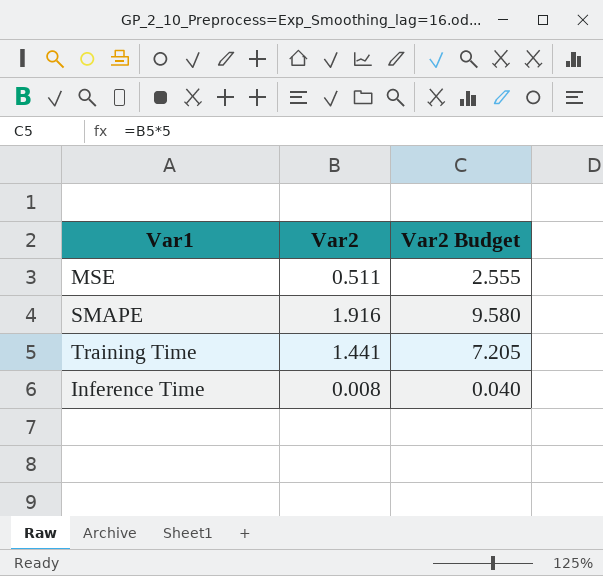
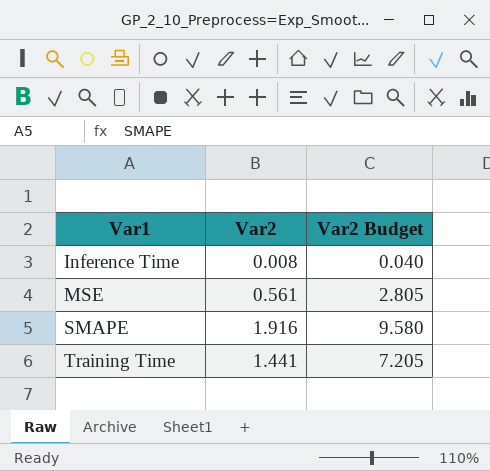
row order: none -> Var1 ascending
MSE | Var2: 0.511 -> 0.561
MSE | Var2 Budget: 2.555 -> 2.805

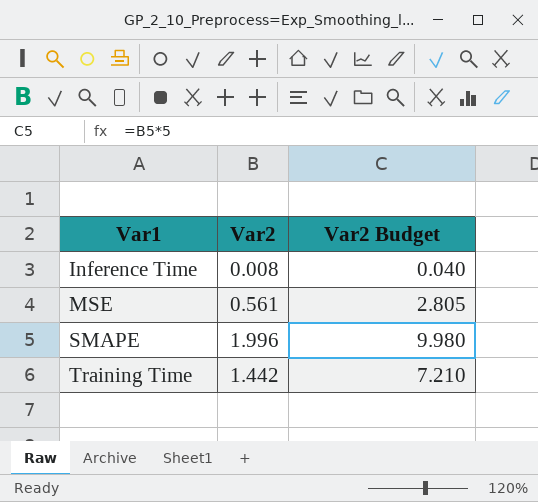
SMAPE | Var2: 1.916 -> 1.996
SMAPE | Var2 Budget: 9.580 -> 9.980
Training Time | Var2: 1.441 -> 1.442
Training Time | Var2 Budget: 7.205 -> 7.210

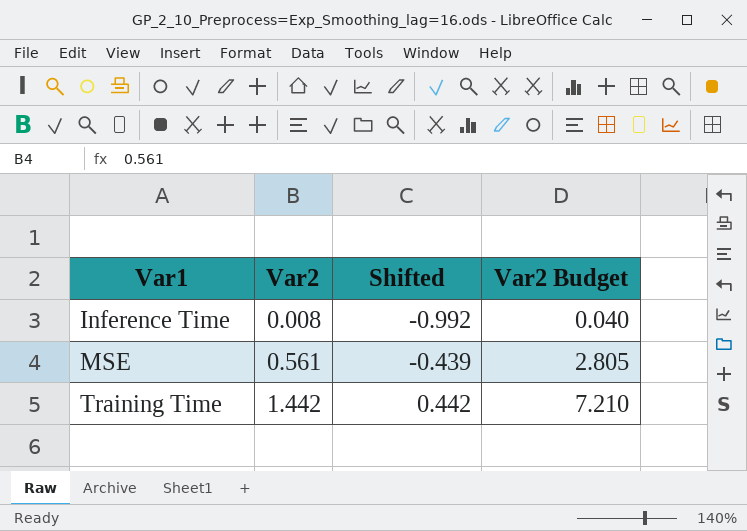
column Shifted | formula: none -> [Var2] - 1
row SMAPE: 1.996 | 9.980 -> none

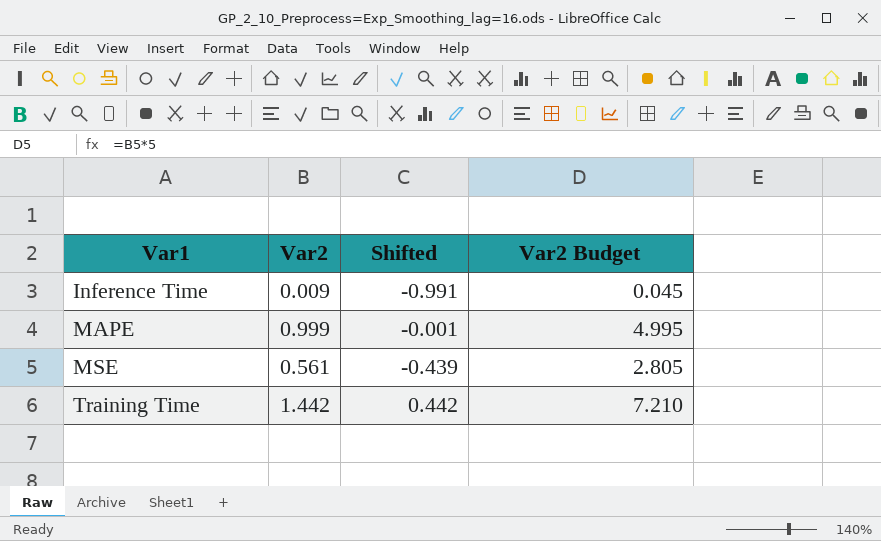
Inference Time | Var2: 0.008 -> 0.009
Inference Time | Shifted: -0.992 -> -0.991
Inference Time | Var2 Budget: 0.040 -> 0.045
row MAPE: none -> 0.999 | -0.001 | 4.995

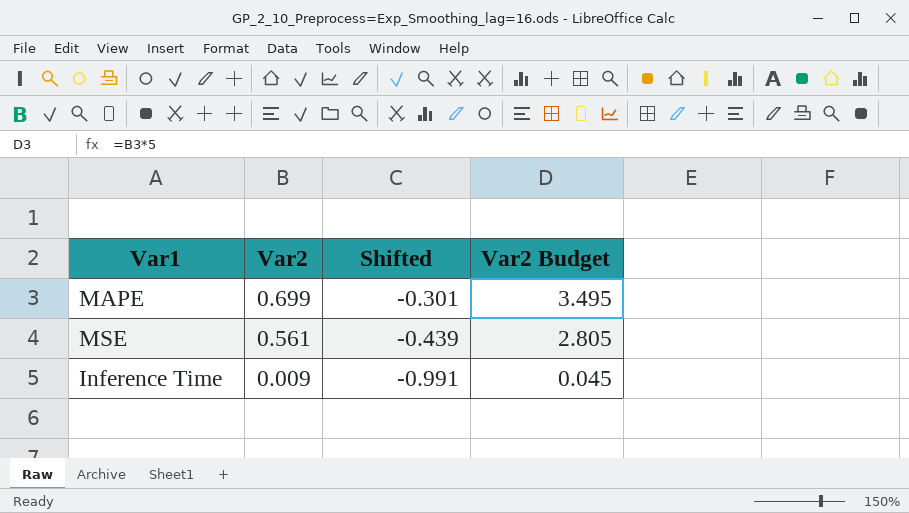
row order: Var1 ascending -> Var2 descending
row Training Time: 1.442 | 0.442 | 7.210 -> none
MAPE | Var2: 0.999 -> 0.699
MAPE | Shifted: -0.001 -> -0.301
MAPE | Var2 Budget: 4.995 -> 3.495

